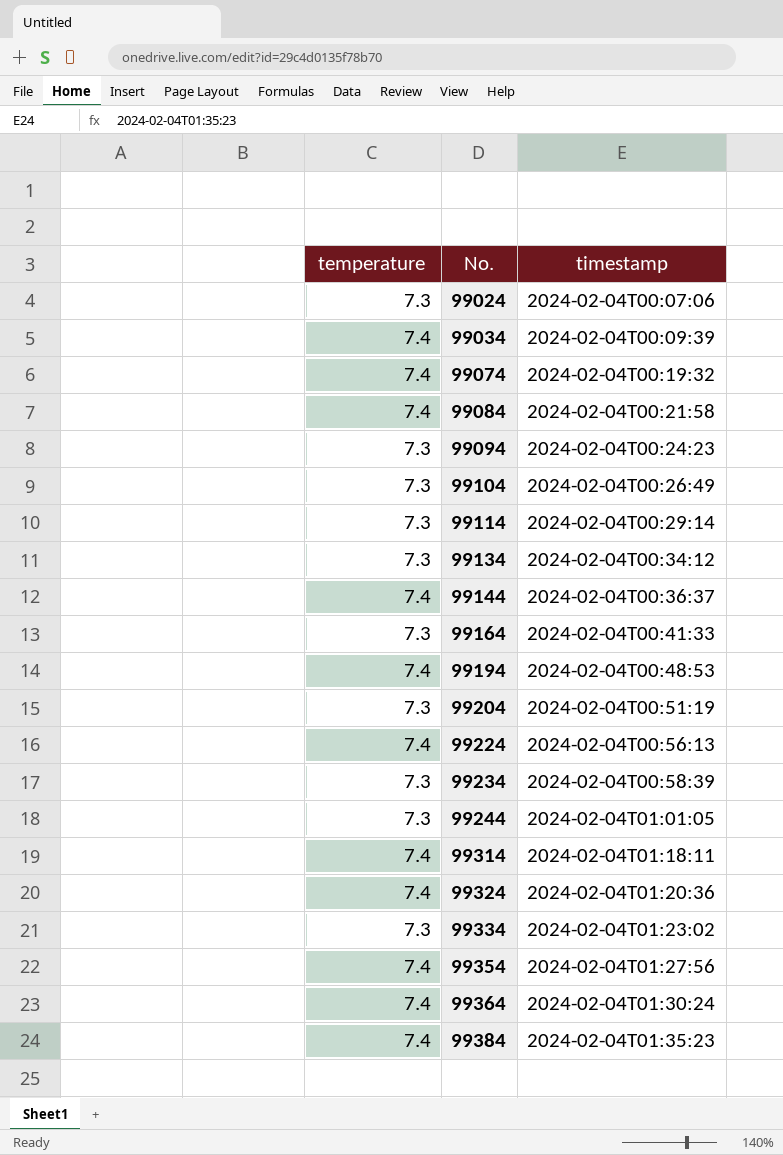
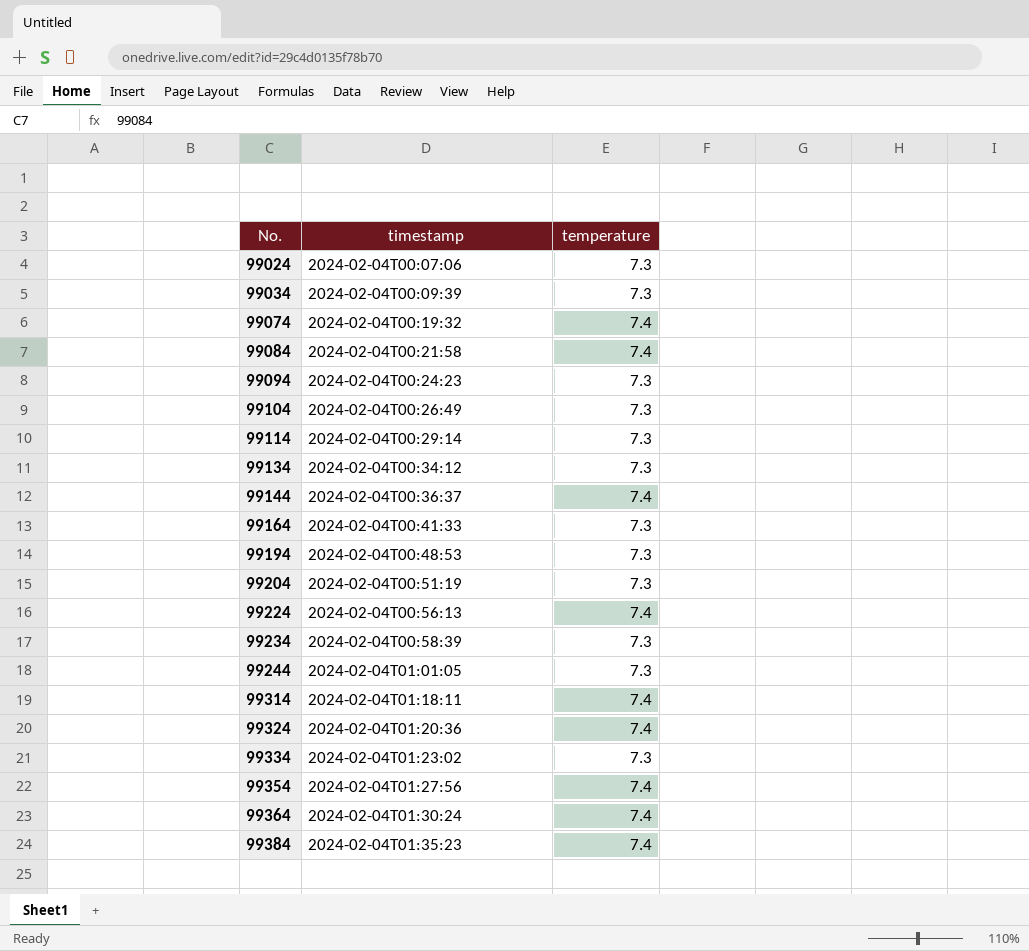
column temperature | position: 1 -> 3
99034 | temperature: 7.4 -> 7.3
99194 | temperature: 7.4 -> 7.3

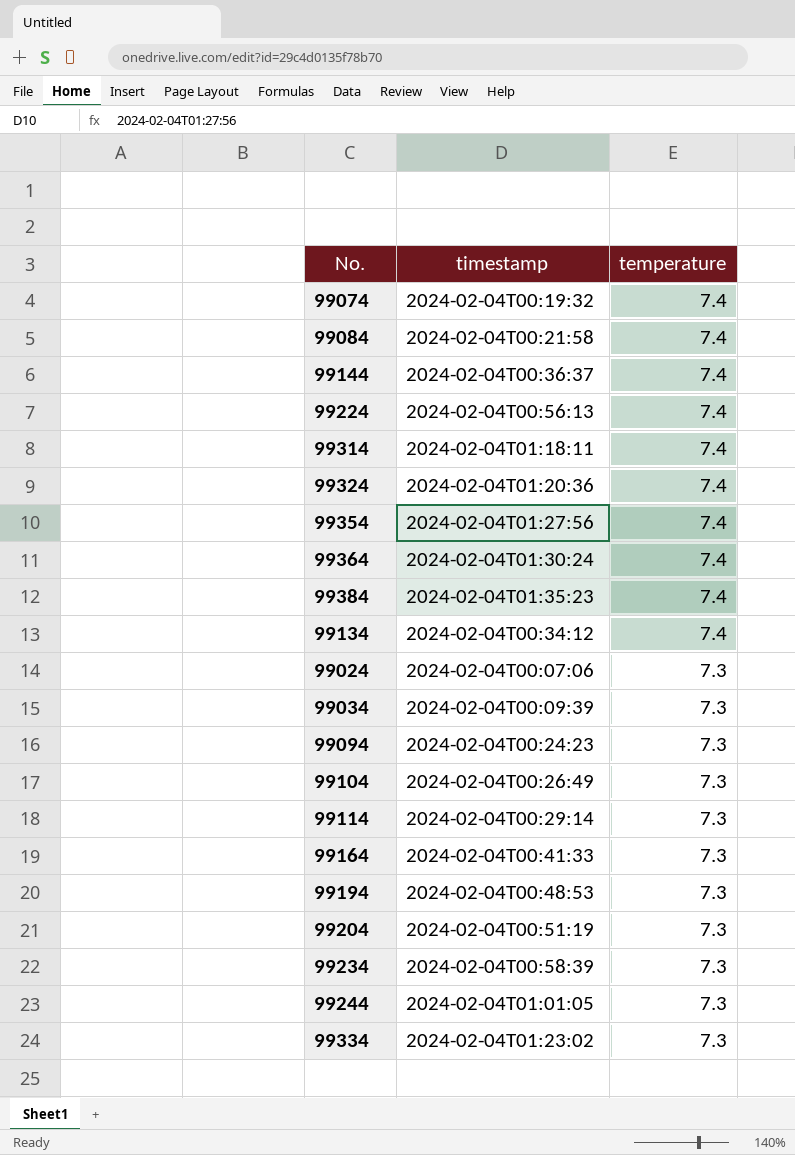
row order: No. ascending -> temperature descending
99134 | temperature: 7.3 -> 7.4

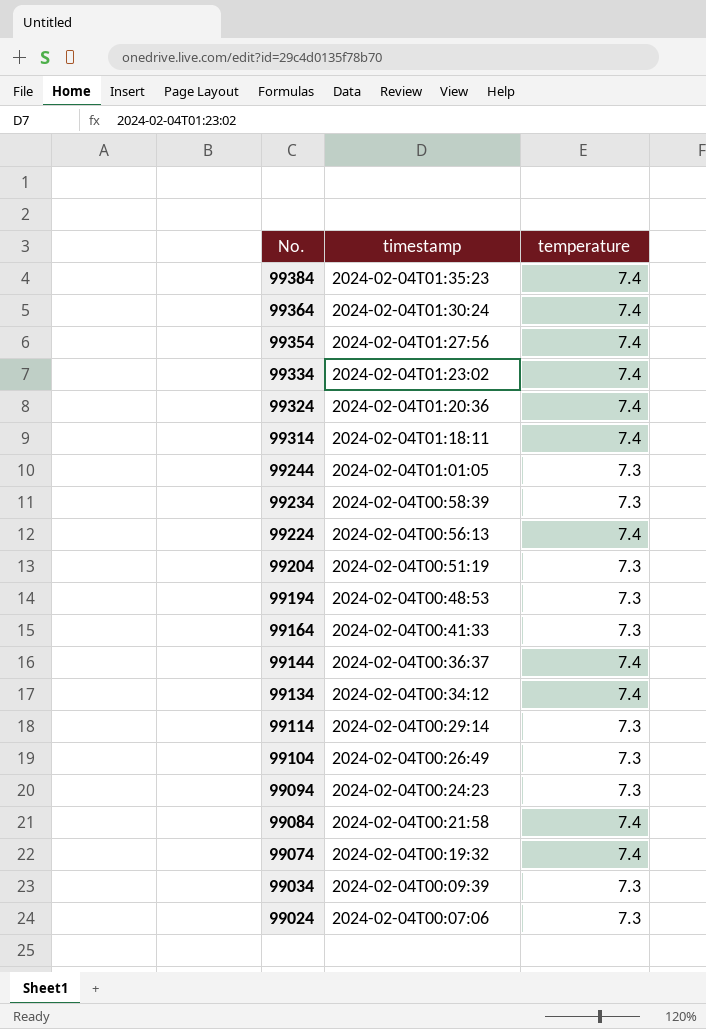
row order: temperature descending -> No. descending
99334 | temperature: 7.3 -> 7.4

